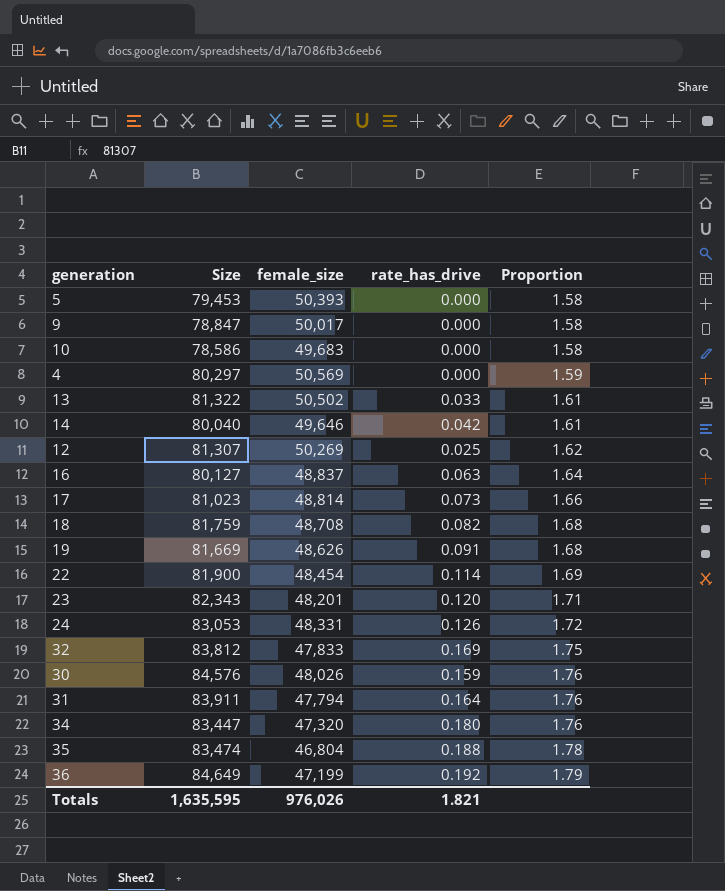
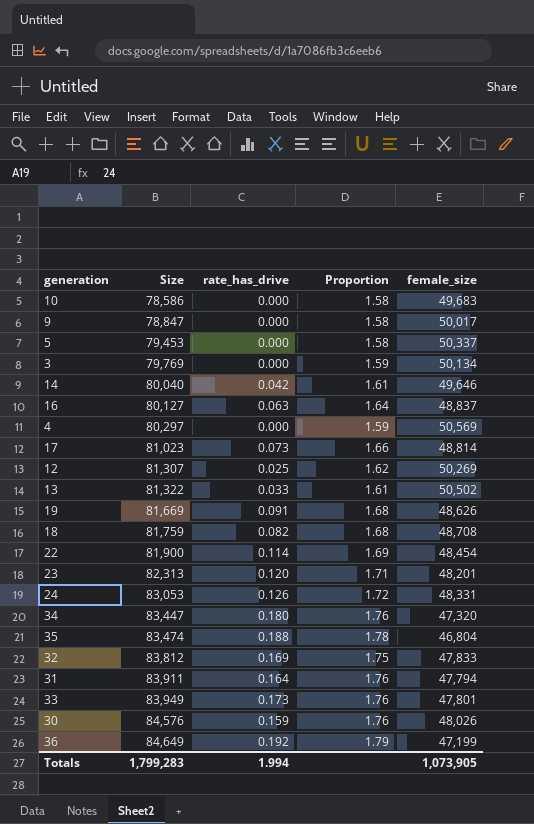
row order: Proportion ascending -> Size ascending
column female_size | position: 3 -> 5
5 | female_size: 50,393 -> 50,337
row 3: none -> 79,769 | 0.000 | 1.59 | 50,134
23 | Size: 82,343 -> 82,313
row 33: none -> 83,949 | 0.173 | 1.76 | 47,801
Totals | Size: 1,635,595 -> 1,799,283
Totals | rate_has_drive: 1.821 -> 1.994
Totals | female_size: 976,026 -> 1,073,905

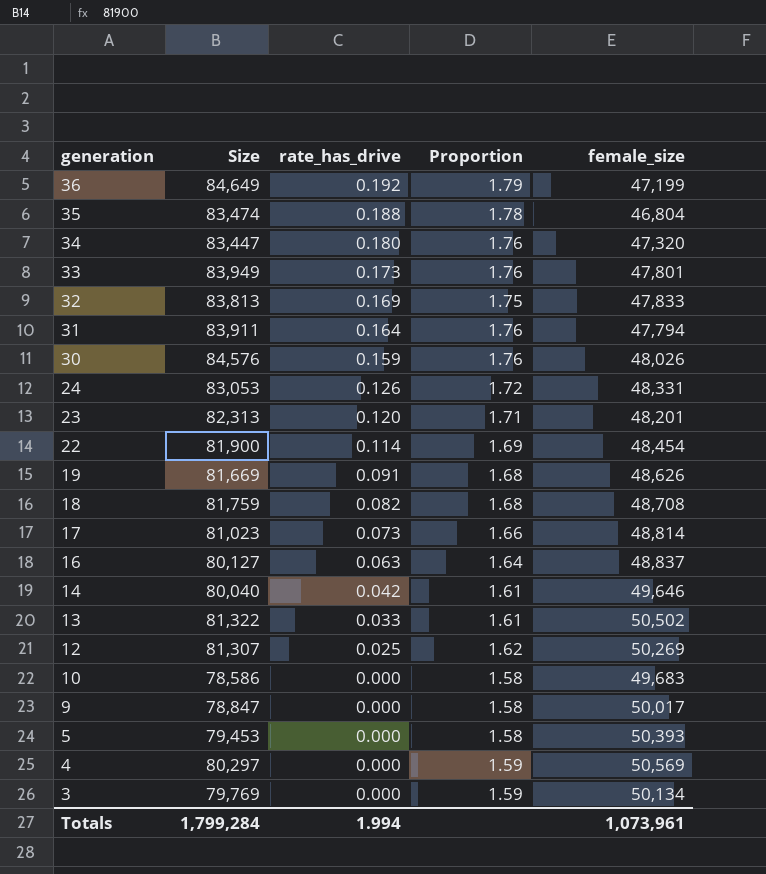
row order: Size ascending -> generation descending
32 | Size: 83,812 -> 83,813
5 | female_size: 50,337 -> 50,393
Totals | Size: 1,799,283 -> 1,799,284
Totals | female_size: 1,073,905 -> 1,073,961

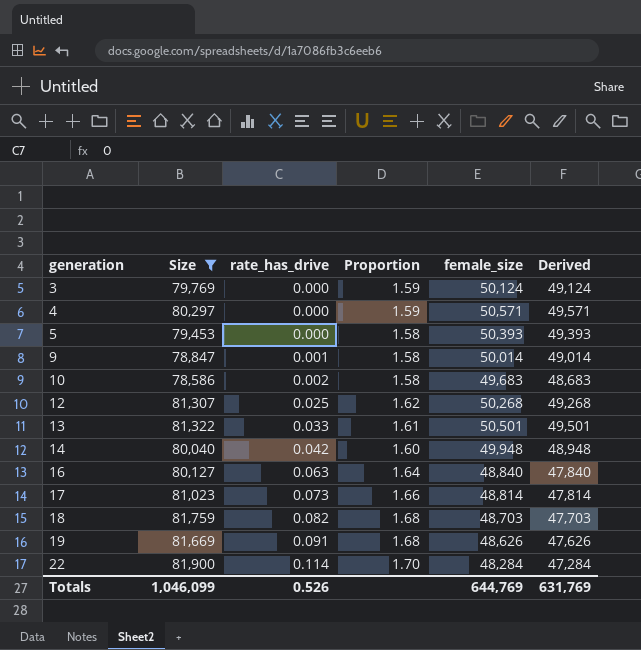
filter: none -> Size <= 81,900
row order: generation descending -> generation ascending
column Derived | formula: none -> [female_size] - 1000
3 | female_size: 50,134 -> 50,124
4 | female_size: 50,569 -> 50,571
9 | rate_has_drive: 0.000 -> 0.001
9 | female_size: 50,017 -> 50,014
10 | rate_has_drive: 0.000 -> 0.002
12 | female_size: 50,269 -> 50,268
13 | female_size: 50,502 -> 50,501
14 | Proportion: 1.61 -> 1.60
14 | female_size: 49,646 -> 49,948
16 | female_size: 48,837 -> 48,840
18 | female_size: 48,708 -> 48,703
22 | Proportion: 1.69 -> 1.70
22 | female_size: 48,454 -> 48,284
Totals | Size: 1,799,284 -> 1,046,099
Totals | rate_has_drive: 1.994 -> 0.526
Totals | female_size: 1,073,961 -> 644,769

